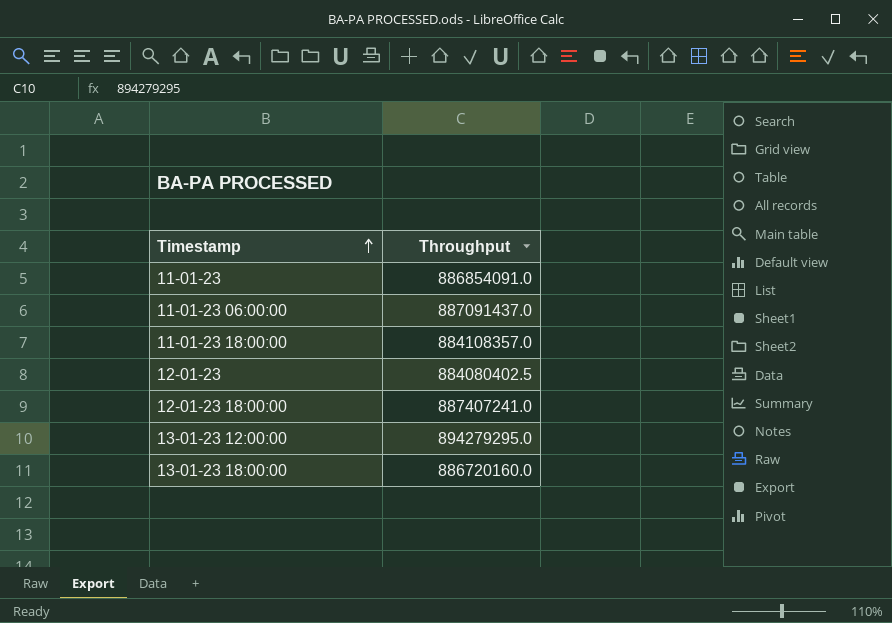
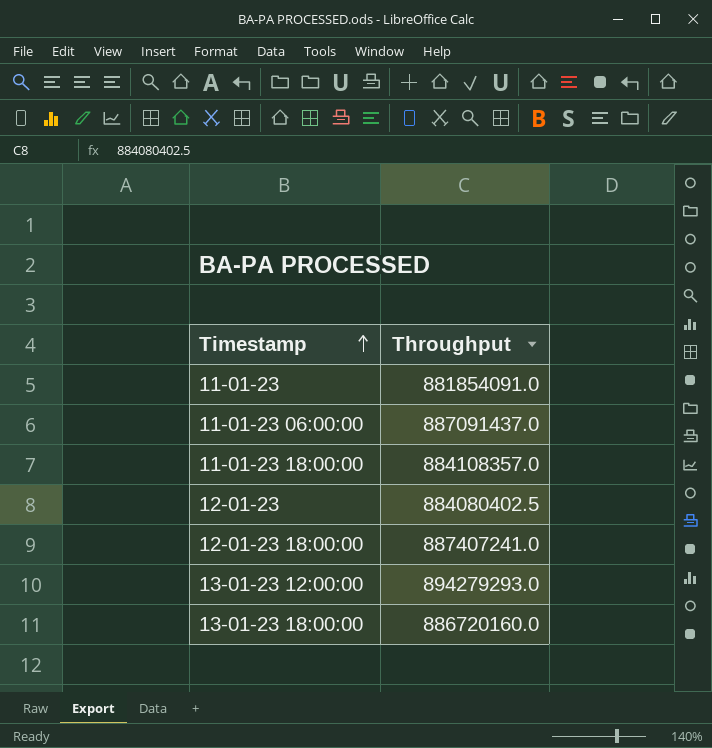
11-01-23 | Throughput: 886854091.0 -> 881854091.0
13-01-23 12:00:00 | Throughput: 894279295.0 -> 894279293.0

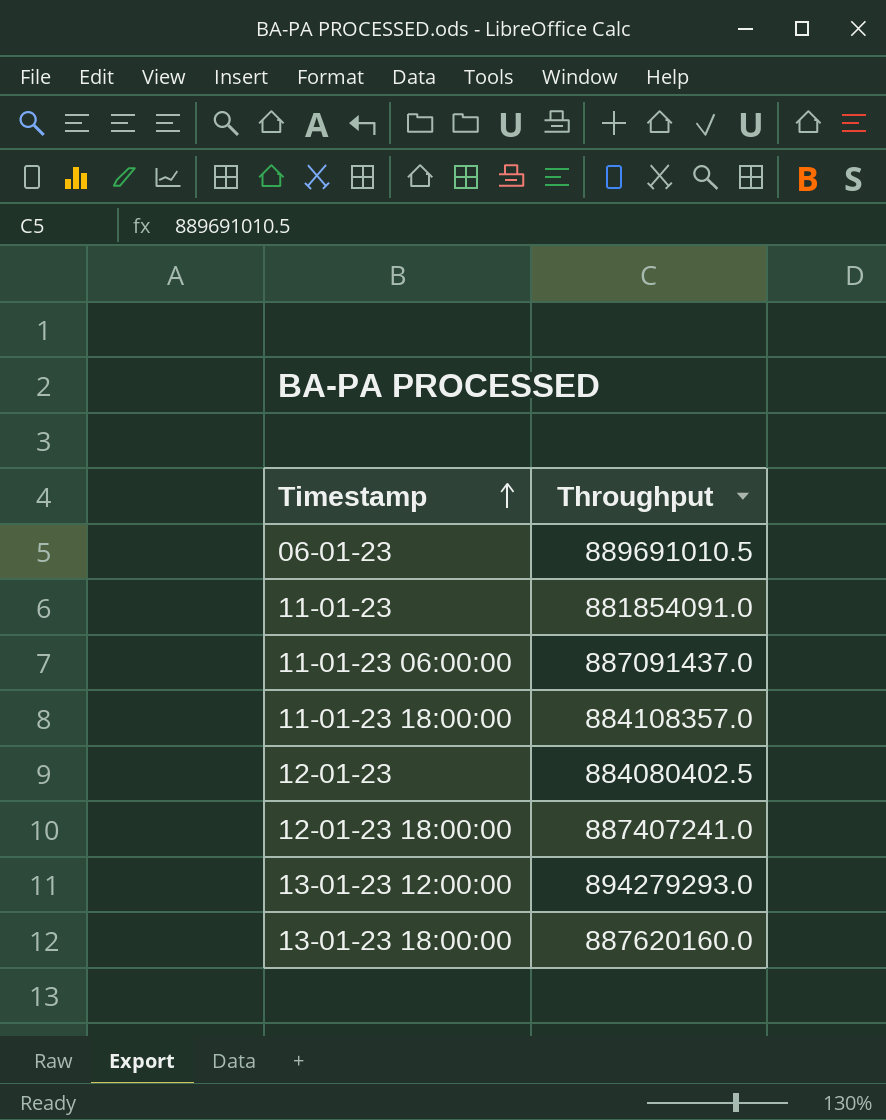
row 06-01-23: none -> 889691010.5
13-01-23 18:00:00 | Throughput: 886720160.0 -> 887620160.0

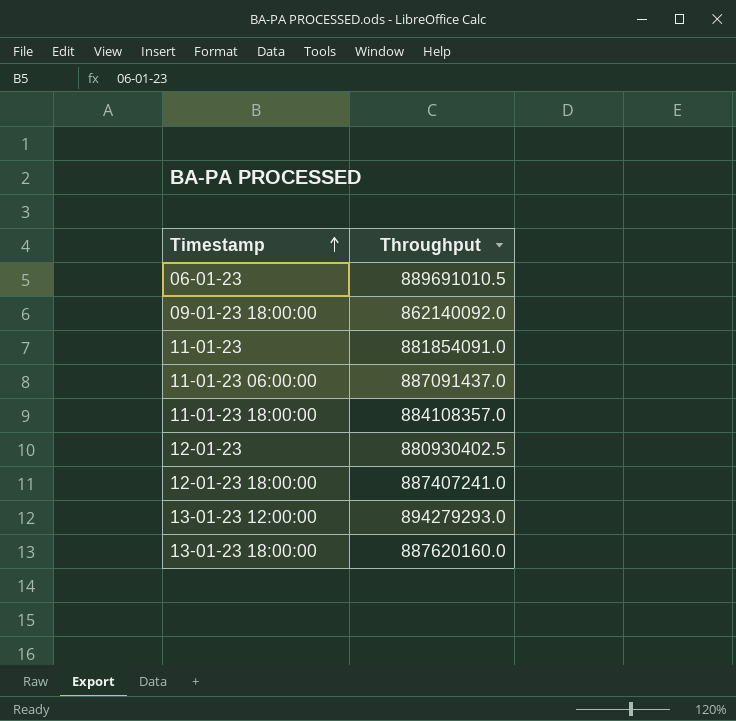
row 09-01-23 18:00:00: none -> 862140092.0
12-01-23 | Throughput: 884080402.5 -> 880930402.5

